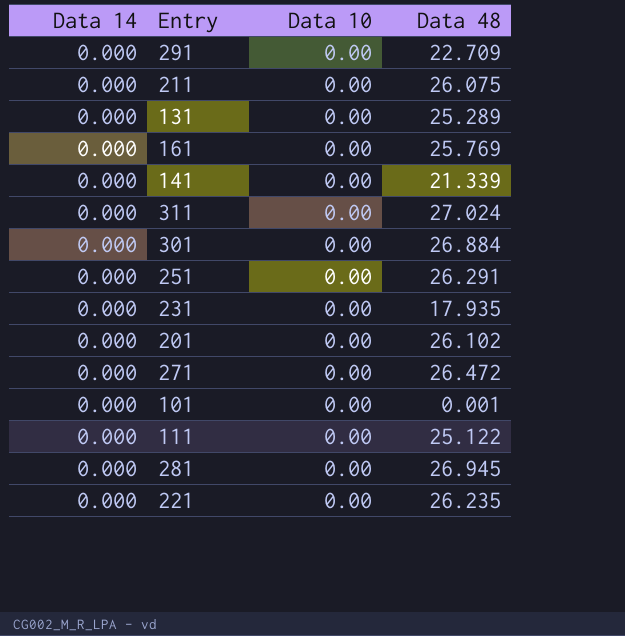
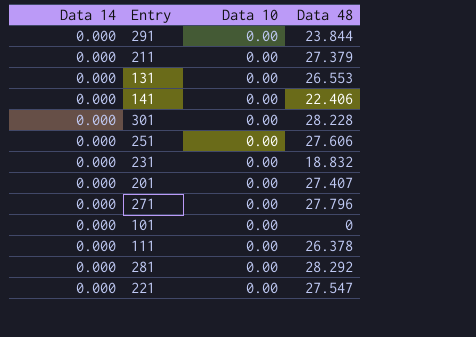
row 161: 0.000 | 0.00 | 25.769 -> none
row 311: 0.000 | 0.00 | 27.024 -> none
291 | Data 48: 22.709 -> 23.844
211 | Data 48: 26.075 -> 27.379
131 | Data 48: 25.289 -> 26.553
141 | Data 48: 21.339 -> 22.406
301 | Data 48: 26.884 -> 28.228
251 | Data 48: 26.291 -> 27.606
231 | Data 48: 17.935 -> 18.832
201 | Data 48: 26.102 -> 27.407
271 | Data 48: 26.472 -> 27.796
101 | Data 48: 0.001 -> 0
111 | Data 48: 25.122 -> 26.378
281 | Data 48: 26.945 -> 28.292
221 | Data 48: 26.235 -> 27.547

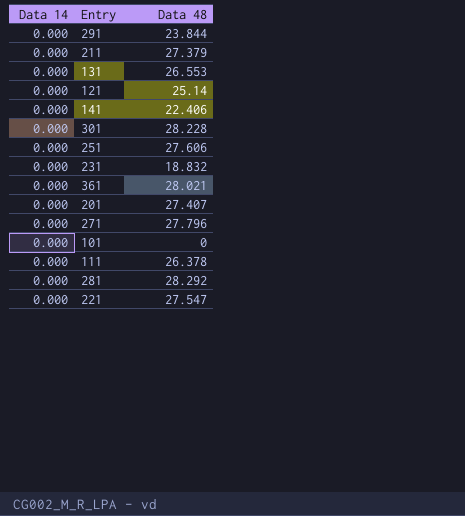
column Data 10 | position: 3 -> none
row 121: none -> 0.000 | 25.14
row 361: none -> 0.000 | 28.021

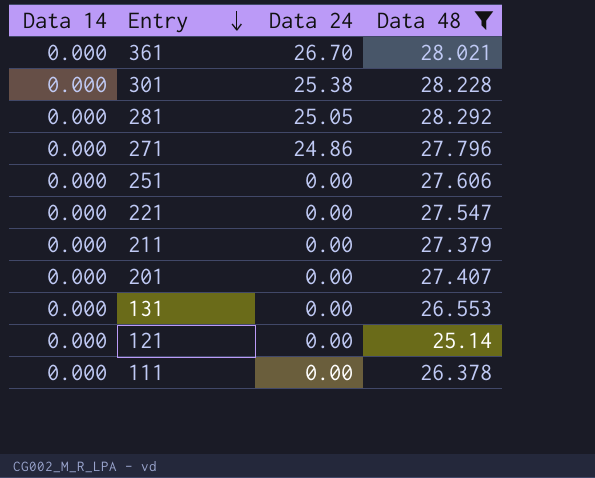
filter: none -> Data 48 >= 25.14
row order: none -> Entry descending
column Data 24 | position: none -> 3

